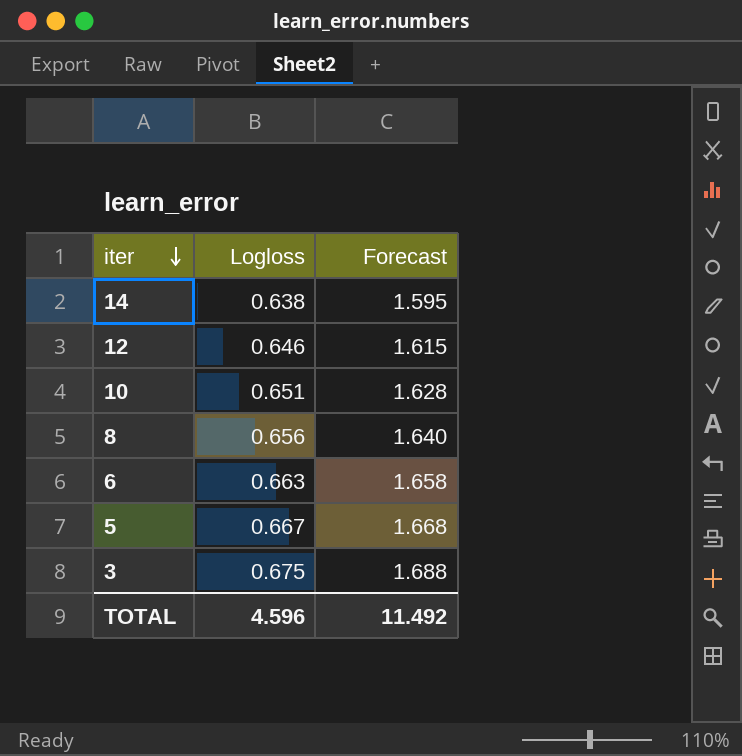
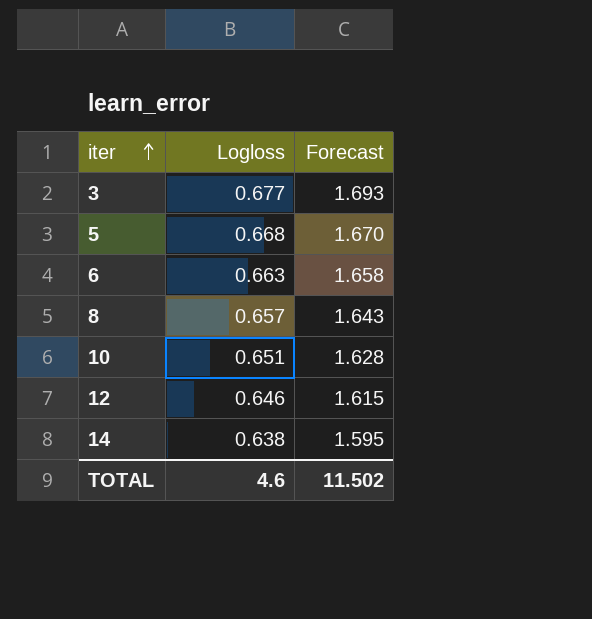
row order: iter descending -> iter ascending
3 | Logloss: 0.675 -> 0.677
3 | Forecast: 1.688 -> 1.693
5 | Logloss: 0.667 -> 0.668
5 | Forecast: 1.668 -> 1.670
8 | Logloss: 0.656 -> 0.657
8 | Forecast: 1.640 -> 1.643
TOTAL | Logloss: 4.596 -> 4.6
TOTAL | Forecast: 11.492 -> 11.502

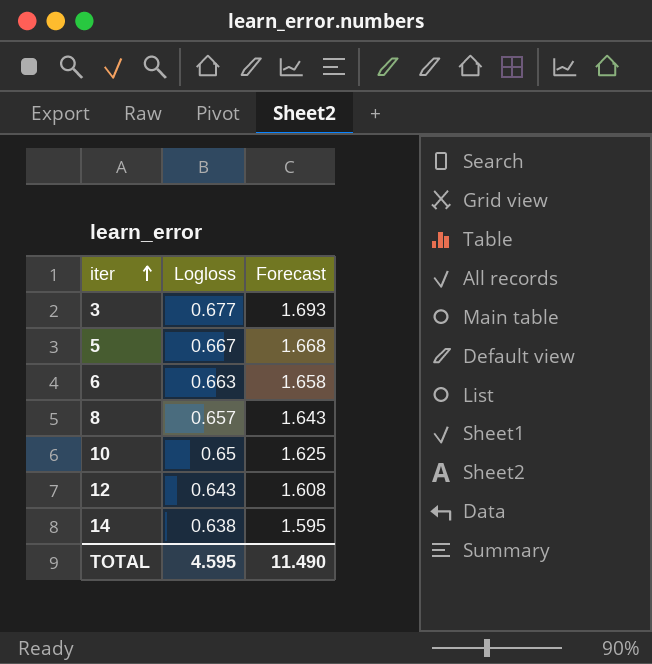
5 | Logloss: 0.668 -> 0.667
5 | Forecast: 1.670 -> 1.668
10 | Logloss: 0.651 -> 0.65
10 | Forecast: 1.628 -> 1.625
12 | Logloss: 0.646 -> 0.643
12 | Forecast: 1.615 -> 1.608
TOTAL | Logloss: 4.6 -> 4.595
TOTAL | Forecast: 11.502 -> 11.490

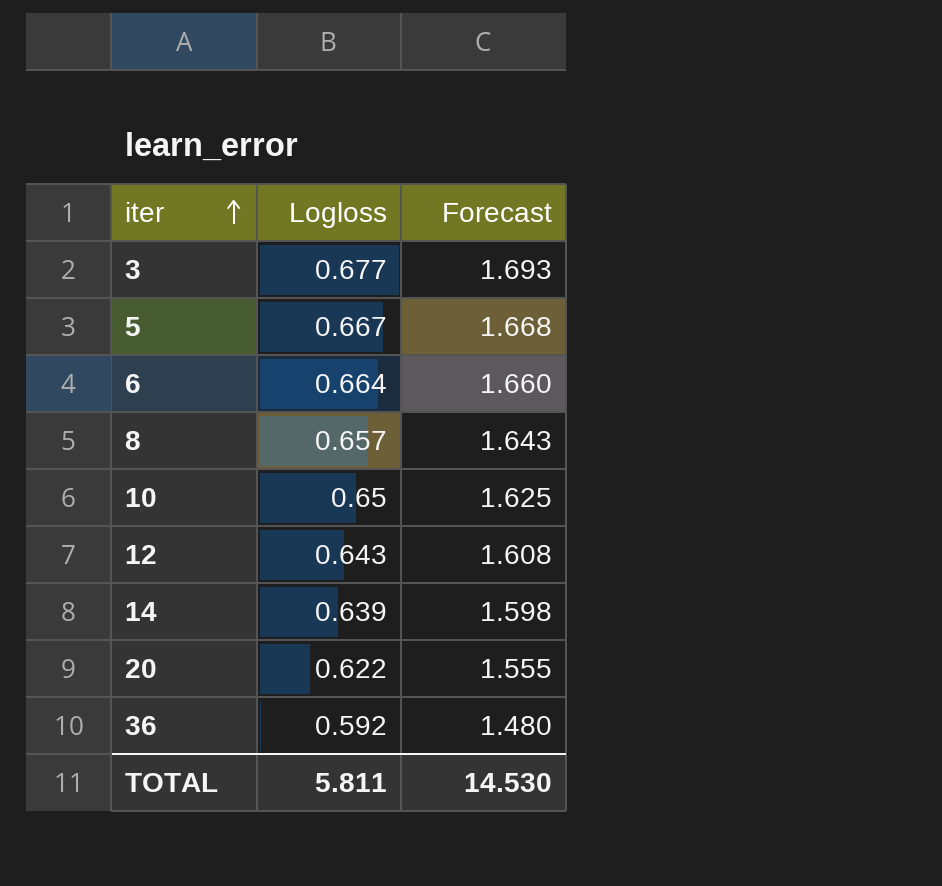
6 | Logloss: 0.663 -> 0.664
6 | Forecast: 1.658 -> 1.660
14 | Logloss: 0.638 -> 0.639
14 | Forecast: 1.595 -> 1.598
row 20: none -> 0.622 | 1.555
row 36: none -> 0.592 | 1.480
TOTAL | Logloss: 4.595 -> 5.811
TOTAL | Forecast: 11.490 -> 14.530

